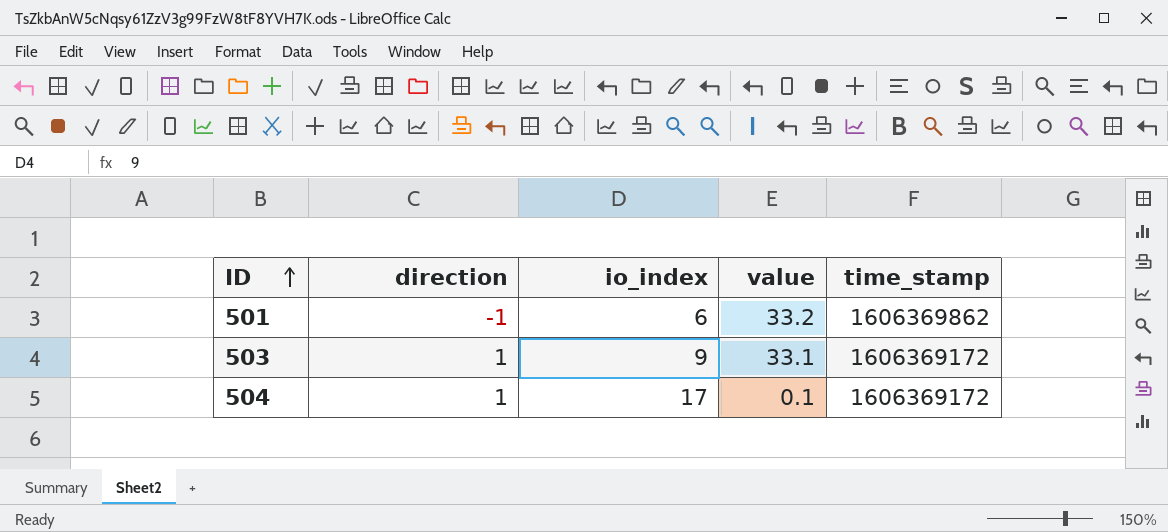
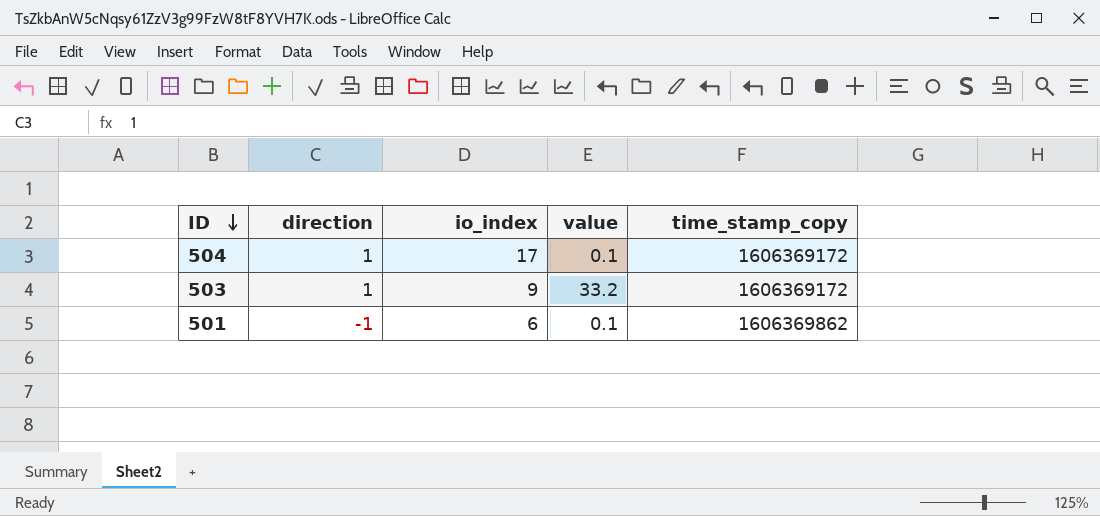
row order: ID ascending -> ID descending
column name: time_stamp -> time_stamp_copy
503 | value: 33.1 -> 33.2
501 | value: 33.2 -> 0.1

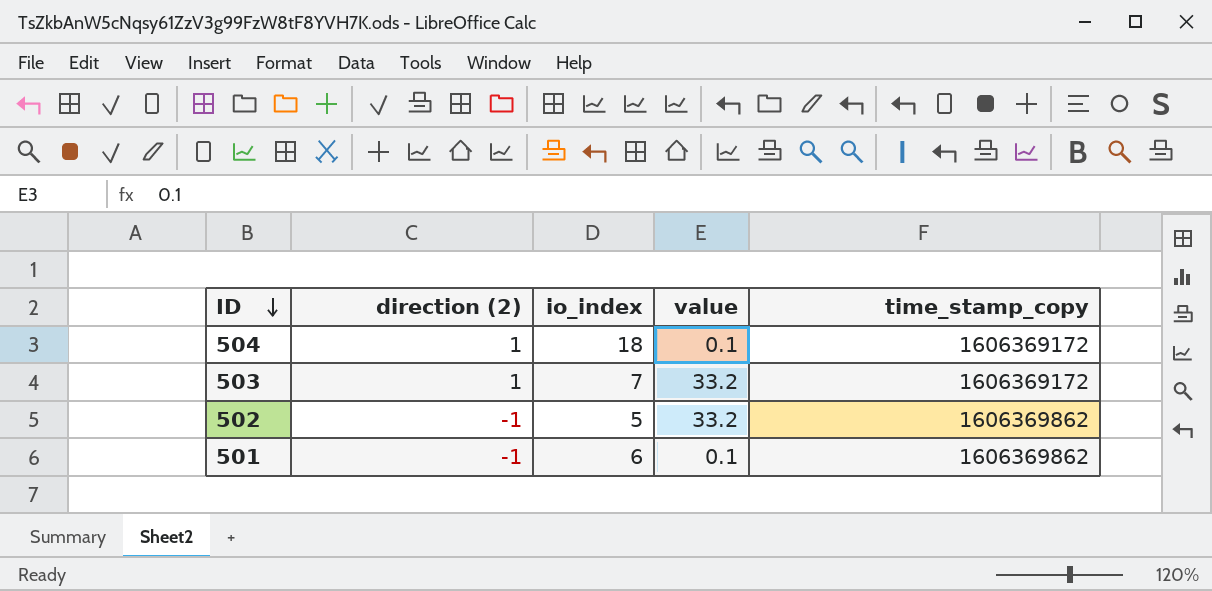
column name: direction -> direction (2)
504 | io_index: 17 -> 18
503 | io_index: 9 -> 7
row 502: none -> -1 | 5 | 33.2 | 1606369862

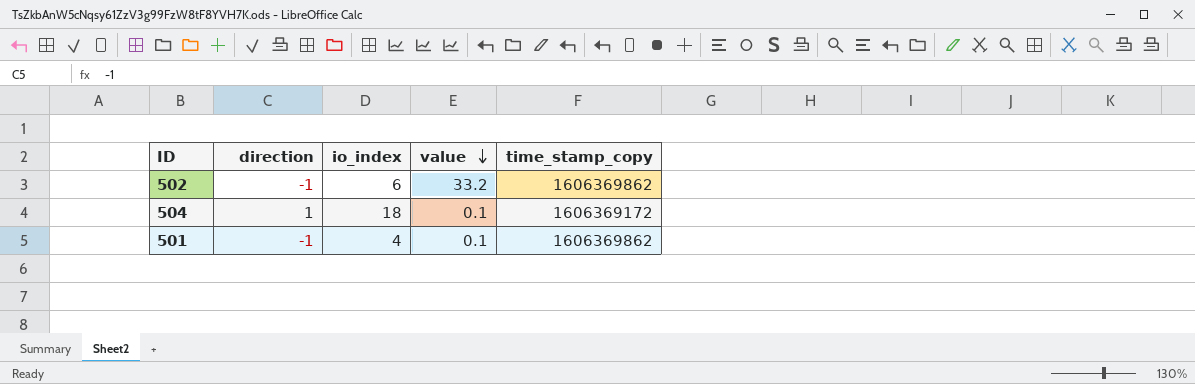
row order: ID descending -> value descending
column name: direction (2) -> direction
row 503: 1 | 7 | 33.2 | 1606369172 -> none
502 | io_index: 5 -> 6
501 | io_index: 6 -> 4

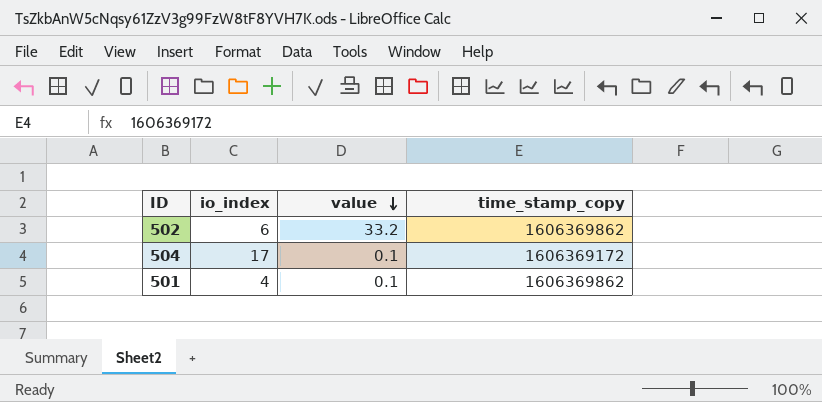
column direction | position: 2 -> none
504 | io_index: 18 -> 17

